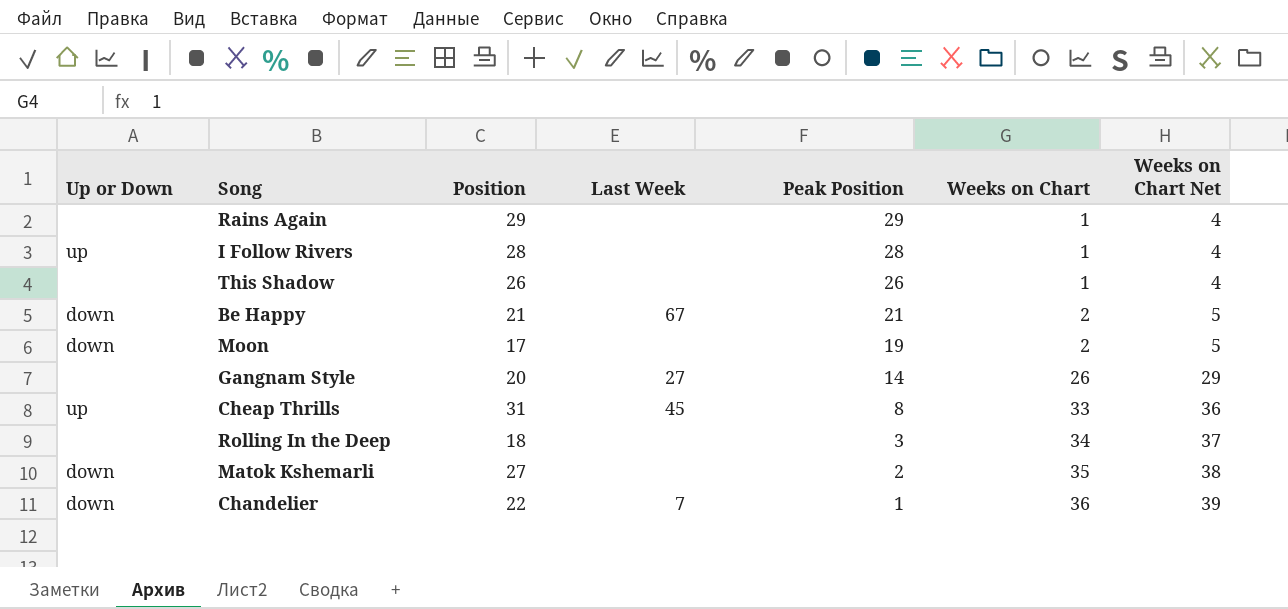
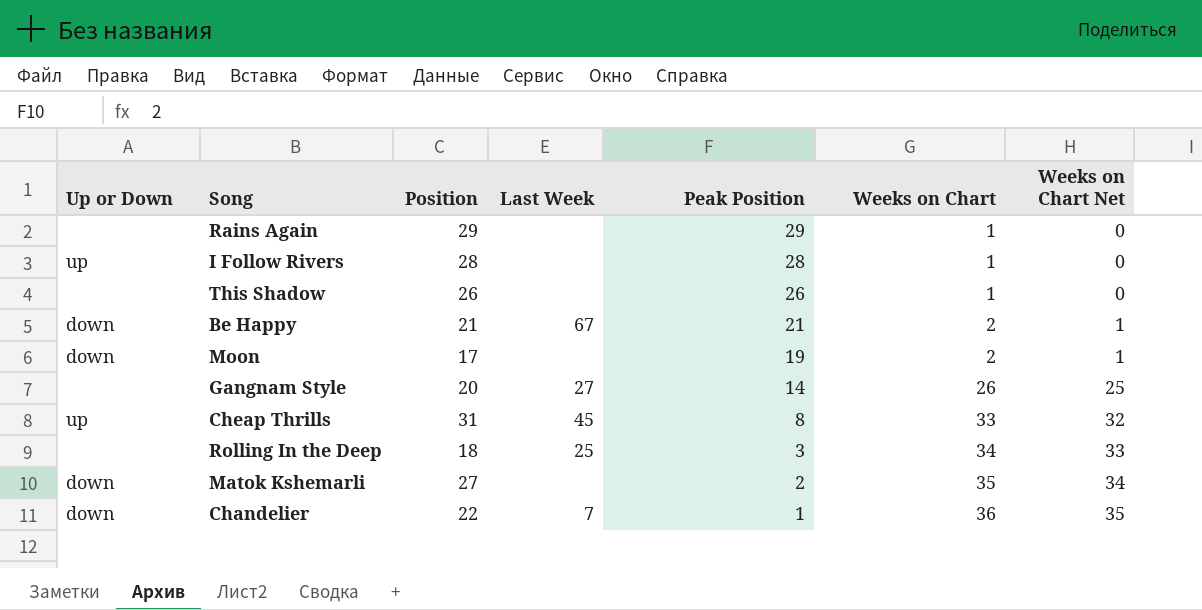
column Weeks on Chart Net | formula: [Weeks on Chart] + 3 -> [Weeks on Chart] - 1
Rolling In the Deep | Last Week: none -> 25

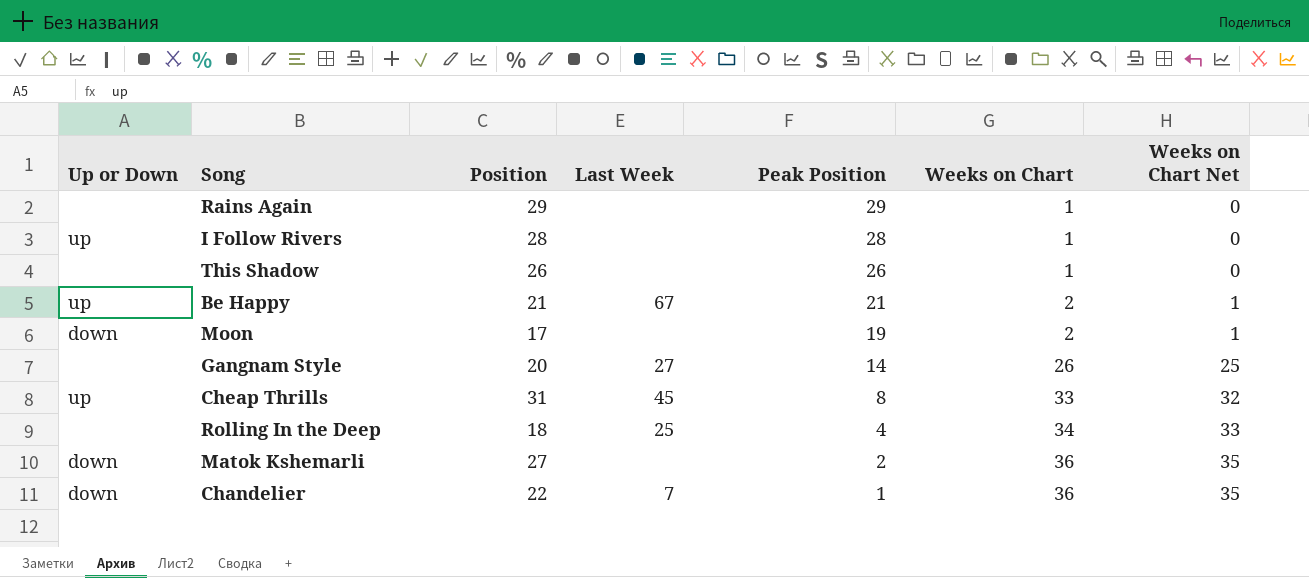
Be Happy | Up or Down: down -> up
Rolling In the Deep | Peak Position: 3 -> 4
Matok Kshemarli | Weeks on Chart: 35 -> 36
Matok Kshemarli | Weeks on Chart Net: 34 -> 35

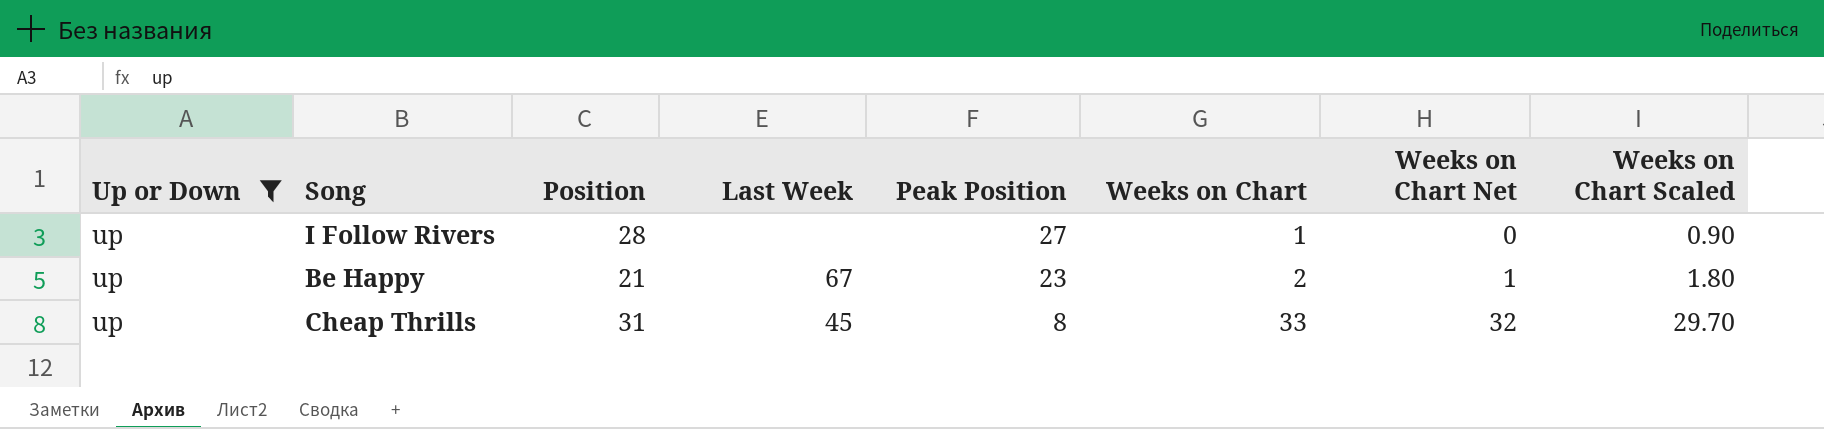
filter: none -> Up or Down = up
column Weeks on Chart Scaled | formula: none -> [Weeks on Chart] * 0.9
I Follow Rivers | Peak Position: 28 -> 27
Be Happy | Peak Position: 21 -> 23

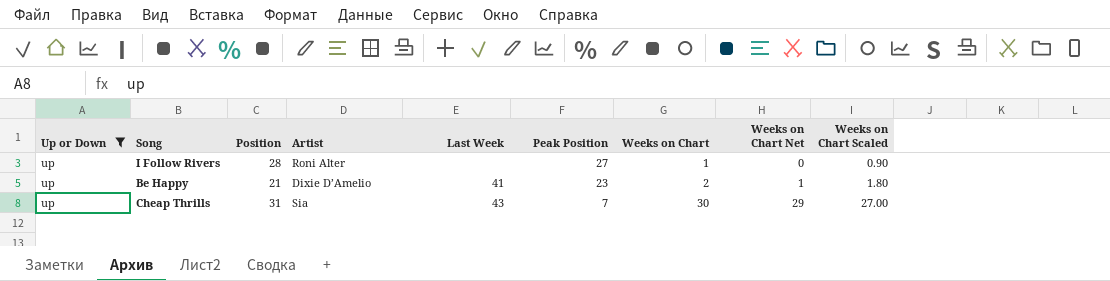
column Artist | position: none -> 4
Be Happy | Last Week: 67 -> 41
Cheap Thrills | Last Week: 45 -> 43
Cheap Thrills | Peak Position: 8 -> 7
Cheap Thrills | Weeks on Chart: 33 -> 30
Cheap Thrills | Weeks on Chart Net: 32 -> 29
Cheap Thrills | Weeks on Chart Scaled: 29.70 -> 27.00

